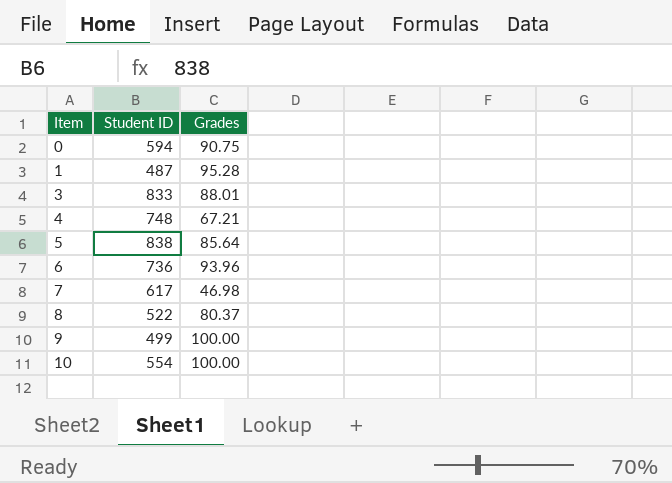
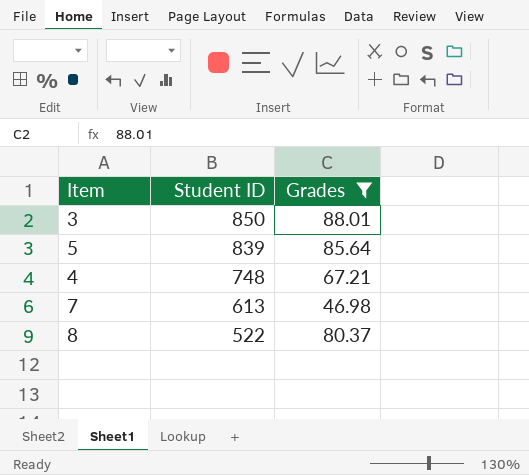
filter: none -> Grades <= 88.01
row order: Item ascending -> Student ID descending
3 | Student ID: 833 -> 850
5 | Student ID: 838 -> 839
7 | Student ID: 617 -> 613

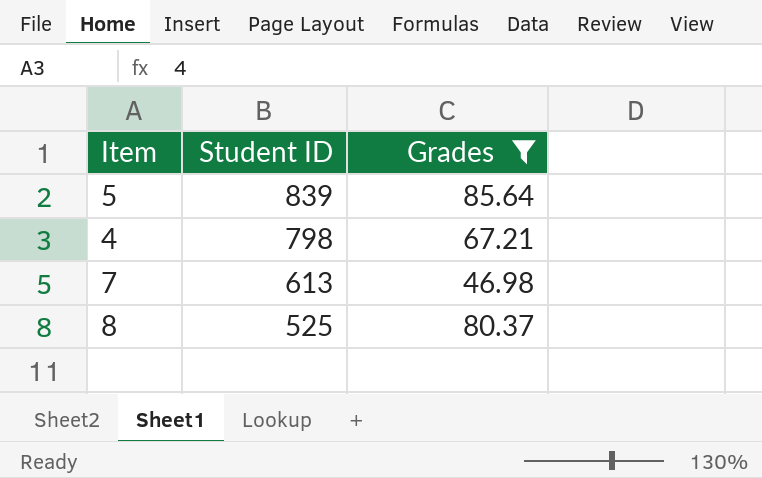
row 3: 850 | 88.01 -> none
4 | Student ID: 748 -> 798
8 | Student ID: 522 -> 525

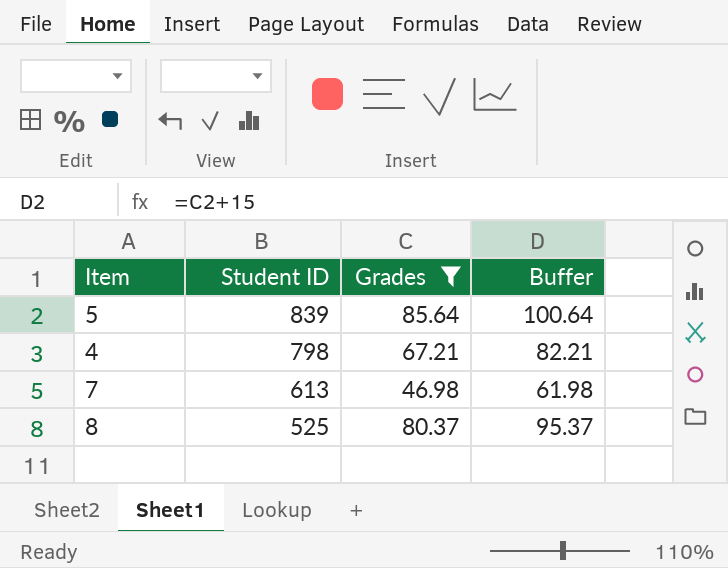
column Buffer | formula: none -> [Grades] + 15

